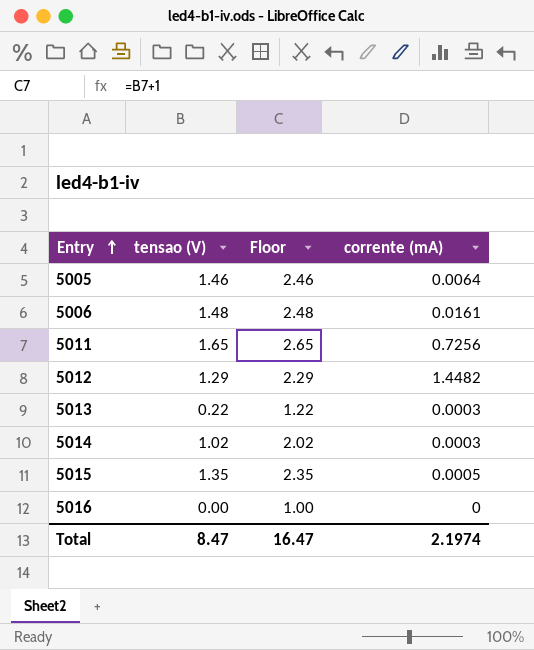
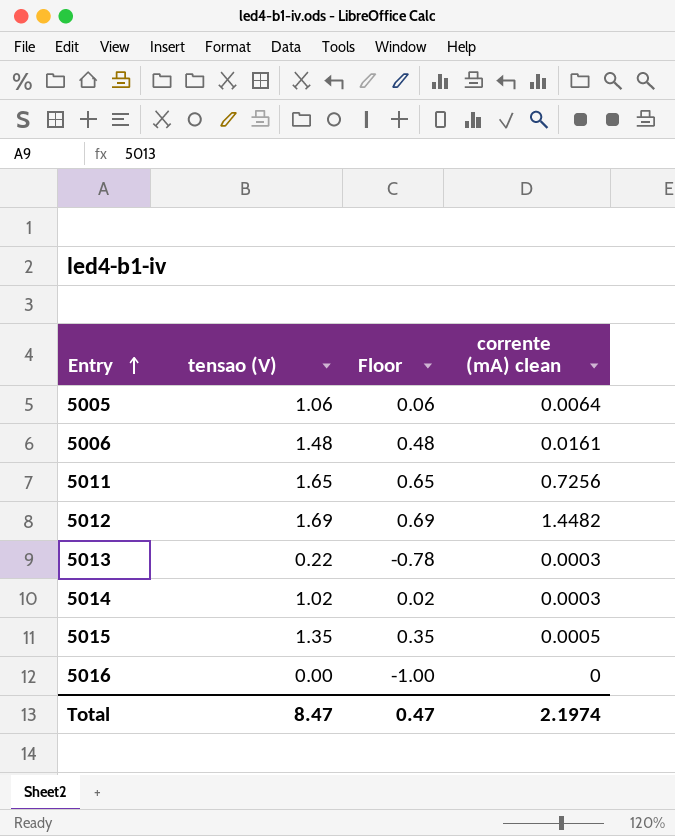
column Floor | formula: [tensao (V)] + 1 -> [tensao (V)] - 1
column name: corrente (mA) -> corrente (mA) clean
5005 | tensao (V): 1.46 -> 1.06
5012 | tensao (V): 1.29 -> 1.69
Total | Floor: 16.47 -> 0.47

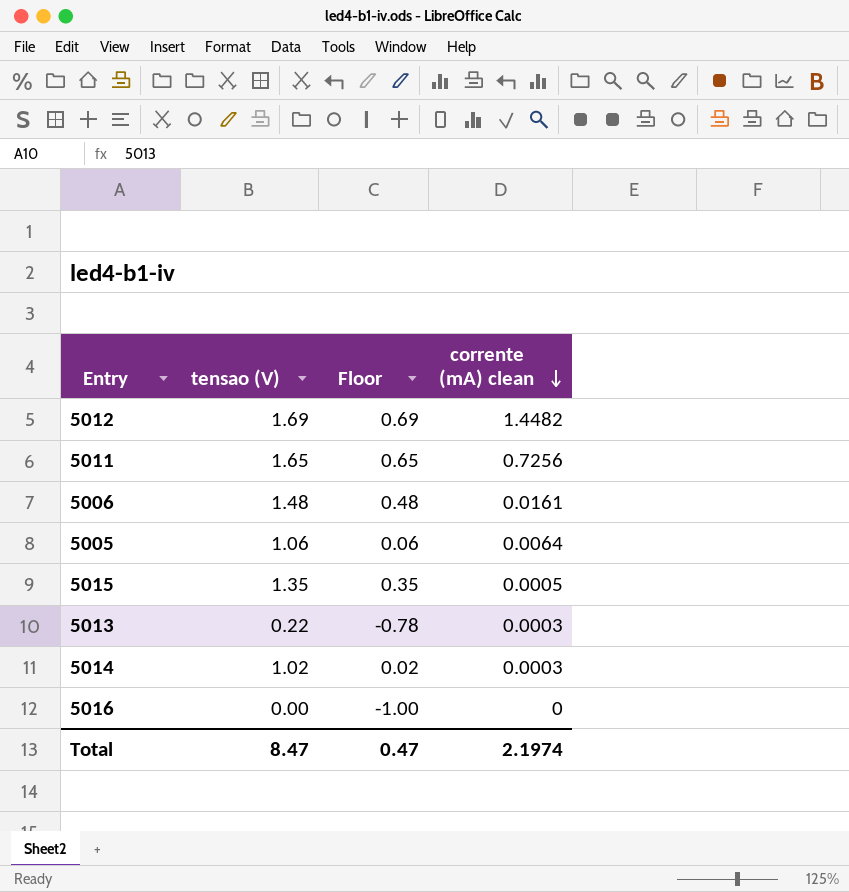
row order: Entry ascending -> corrente (mA) clean descending

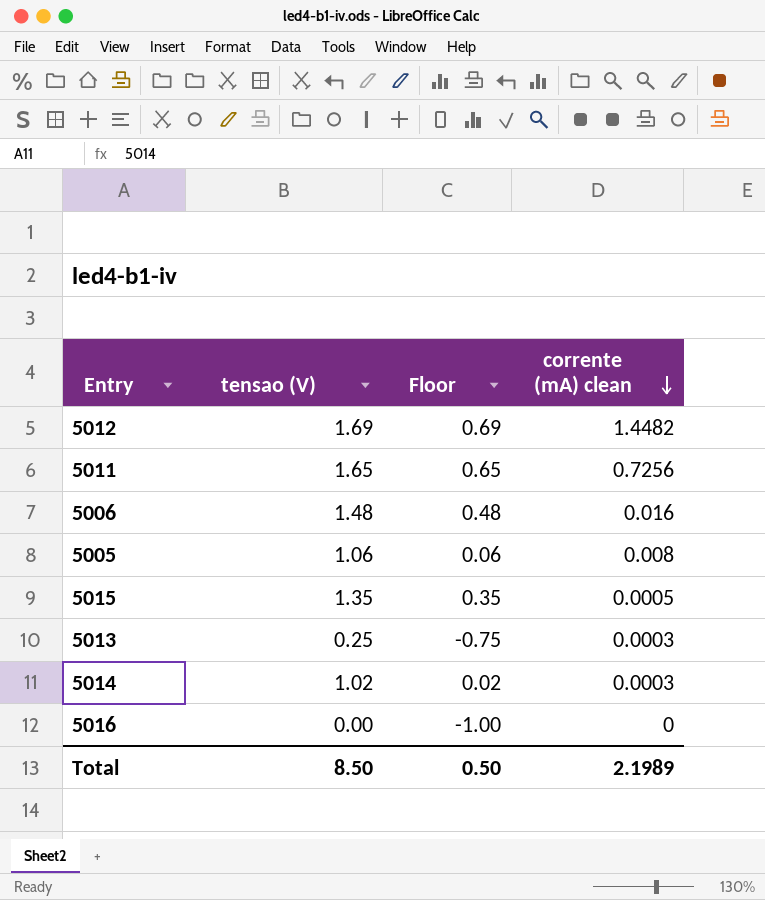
5006 | corrente (mA) clean: 0.0161 -> 0.016
5005 | corrente (mA) clean: 0.0064 -> 0.008
5013 | tensao (V): 0.22 -> 0.25
5013 | Floor: -0.78 -> -0.75
Total | tensao (V): 8.47 -> 8.50
Total | Floor: 0.47 -> 0.50
Total | corrente (mA) clean: 2.1974 -> 2.1989

